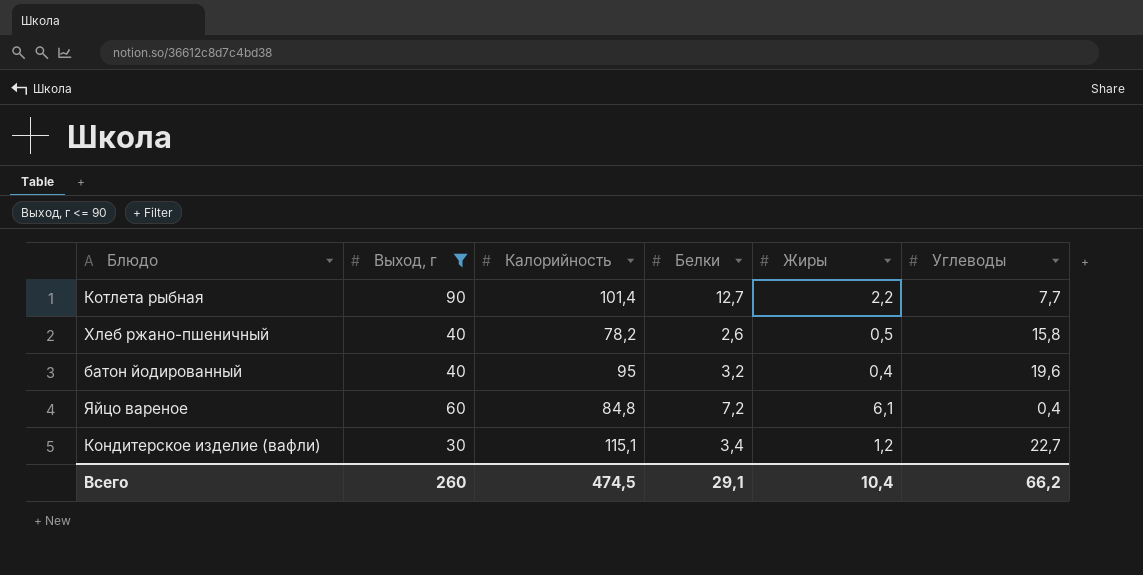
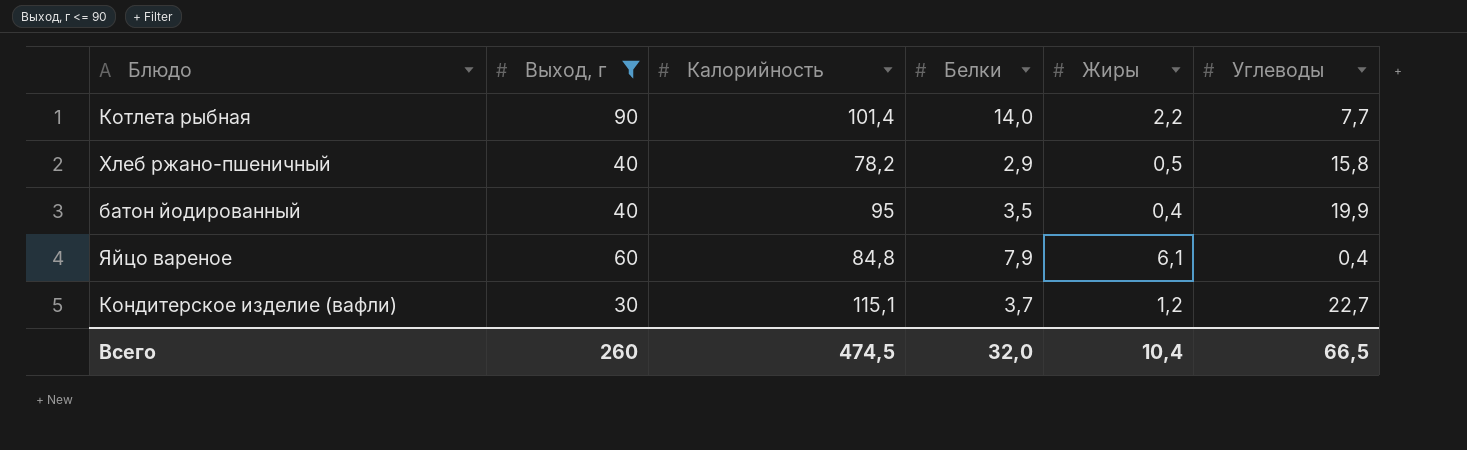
Котлета рыбная | Белки: 12,7 -> 14,0
Хлеб ржано-пшеничный | Белки: 2,6 -> 2,9
батон йодированный | Белки: 3,2 -> 3,5
батон йодированный | Углеводы: 19,6 -> 19,9
Яйцо вареное | Белки: 7,2 -> 7,9
Кондитерское изделие (вафли) | Белки: 3,4 -> 3,7
Всего | Белки: 29,1 -> 32,0
Всего | Углеводы: 66,2 -> 66,5

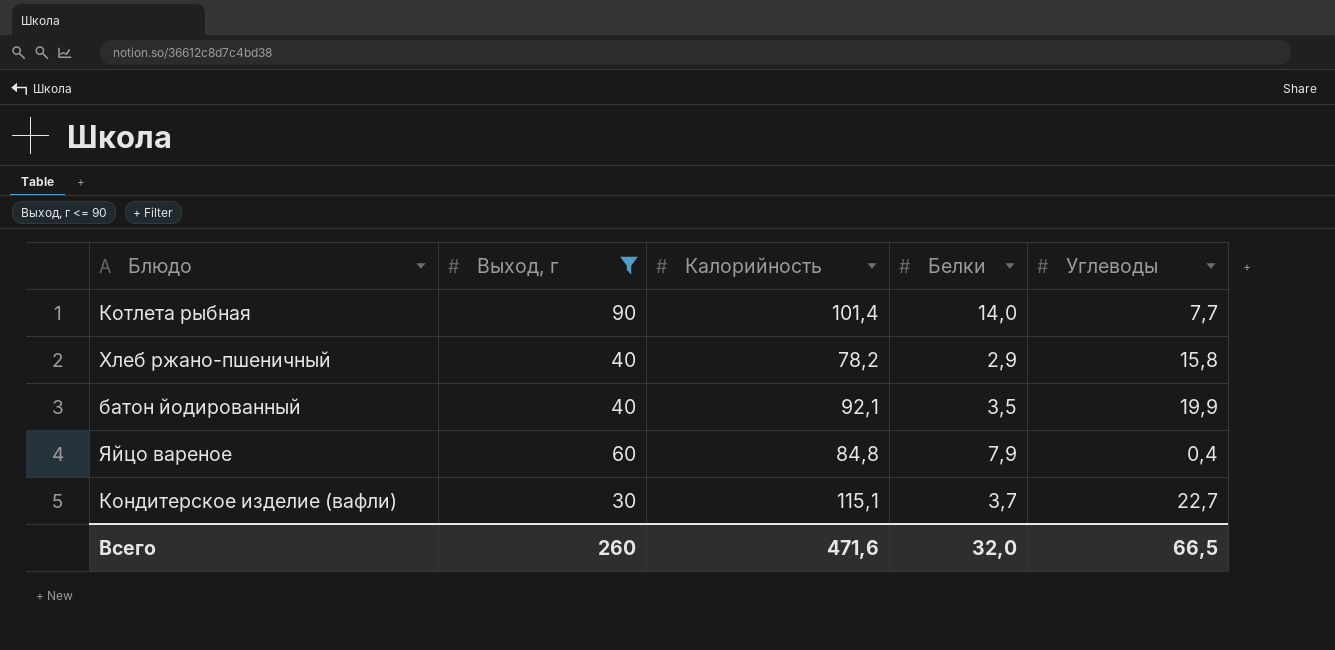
column Жиры | position: 5 -> none
батон йодированный | Калорийность: 95 -> 92,1
Всего | Калорийность: 474,5 -> 471,6

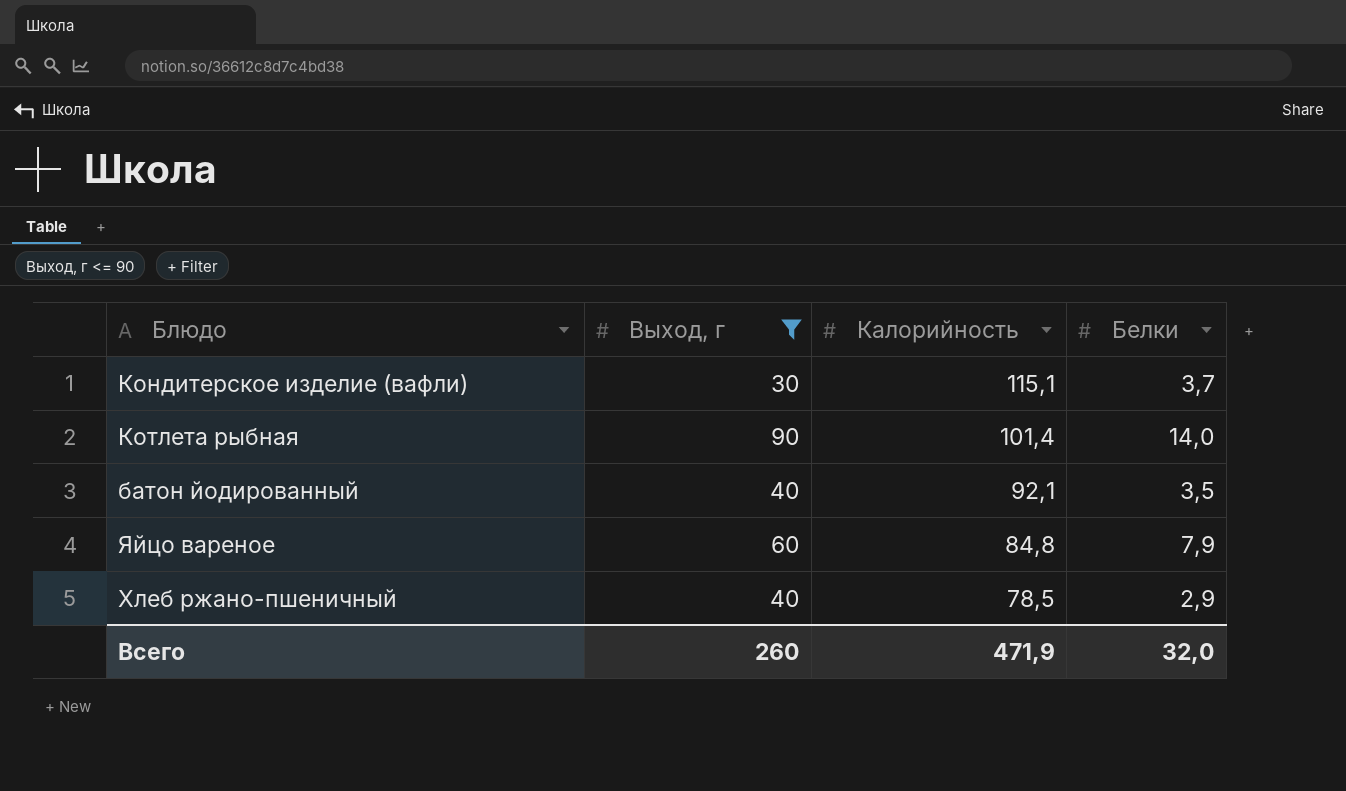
row order: none -> Калорийность descending
column Углеводы | position: 5 -> none
Хлеб ржано-пшеничный | Калорийность: 78,2 -> 78,5
Всего | Калорийность: 471,6 -> 471,9

